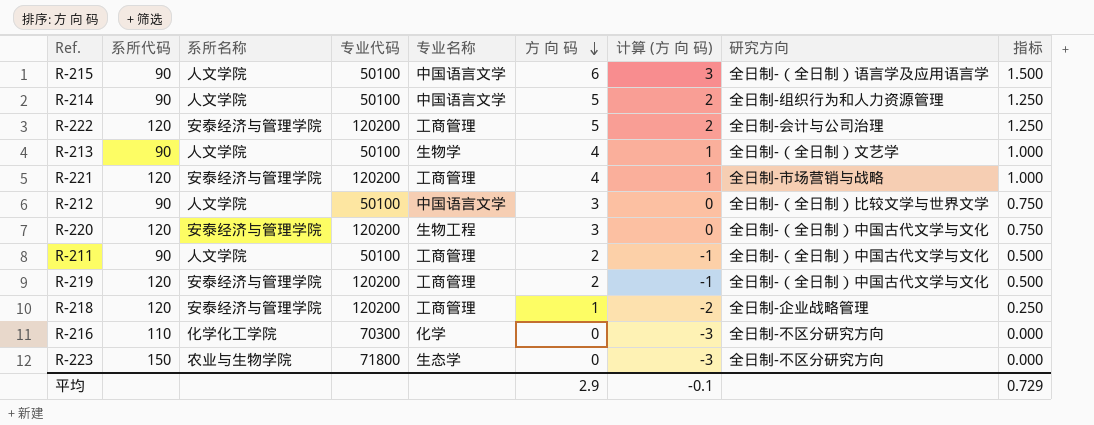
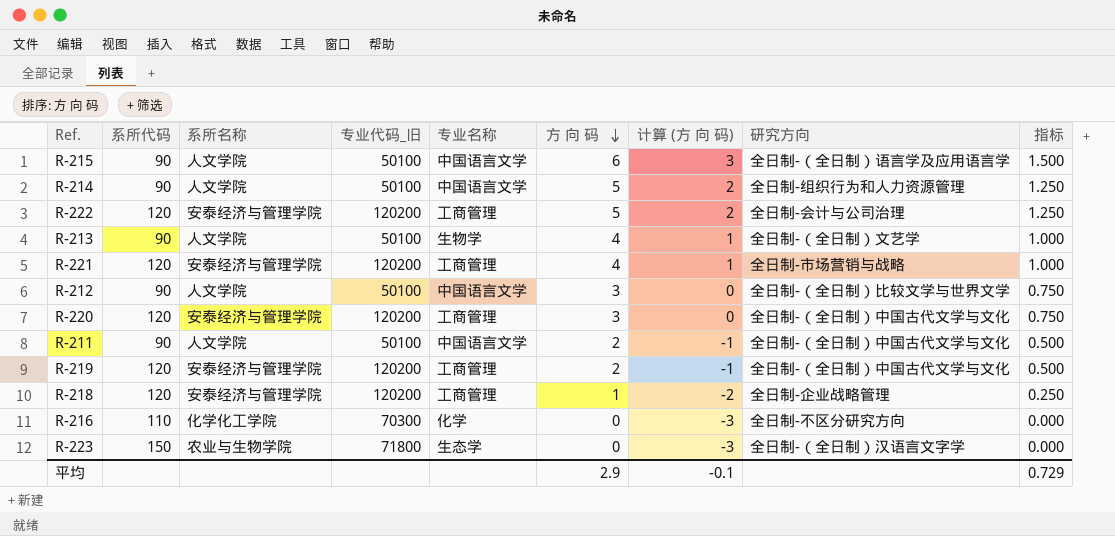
column name: 专业代码 -> 专业代码_旧
R-220 | 专业名称: 生物工程 -> 工商管理
R-211 | 专业名称: 工商管理 -> 中国语言文学
R-223 | 研究方向: 全日制-不区分研究方向 -> 全日制-（全日制）汉语言文字学

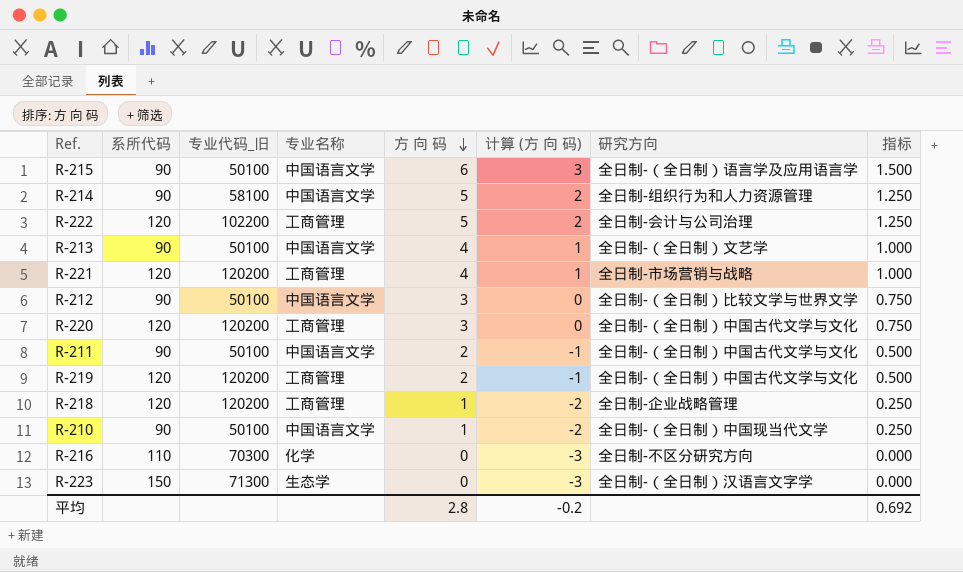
column 系所名称 | position: 3 -> none
R-214 | 专业代码_旧: 50100 -> 58100
R-222 | 专业代码_旧: 120200 -> 102200
R-213 | 专业名称: 生物学 -> 中国语言文学
row R-210: none -> 90 | 50100 | 中国语言文学 | 1 | -2 | 全日制-（全日制）中国现当代文学 | 0.250
R-223 | 专业代码_旧: 71800 -> 71300
平均 | 方 向 码: 2.9 -> 2.8
平均 | 计算 (方 向 码): -0.1 -> -0.2
平均 | 指标: 0.729 -> 0.692

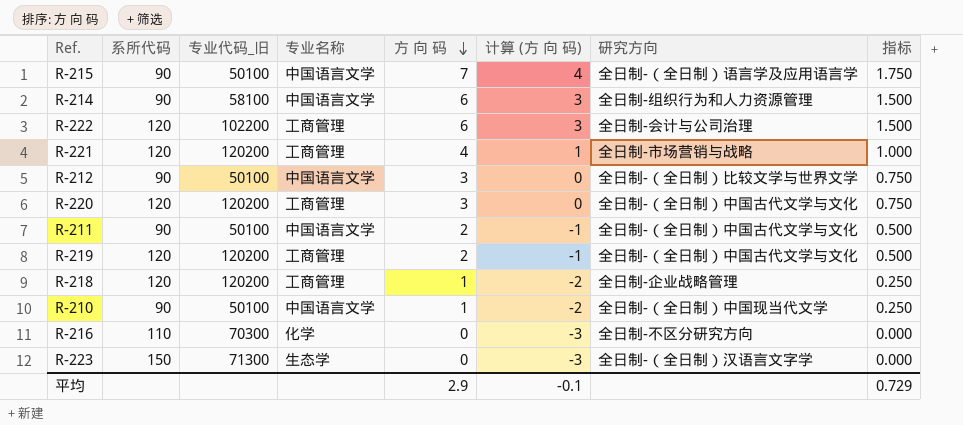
row R-213: 90 | 50100 | 中国语言文学 | 4 | 1 | 全日制-（全日制）文艺学 | 1.000 -> none
R-215 | 方 向 码: 6 -> 7
R-215 | 计算 (方 向 码): 3 -> 4
R-215 | 指标: 1.500 -> 1.750
R-214 | 方 向 码: 5 -> 6
R-214 | 计算 (方 向 码): 2 -> 3
R-214 | 指标: 1.250 -> 1.500
R-222 | 方 向 码: 5 -> 6
R-222 | 计算 (方 向 码): 2 -> 3
R-222 | 指标: 1.250 -> 1.500
平均 | 方 向 码: 2.8 -> 2.9
平均 | 计算 (方 向 码): -0.2 -> -0.1
平均 | 指标: 0.692 -> 0.729

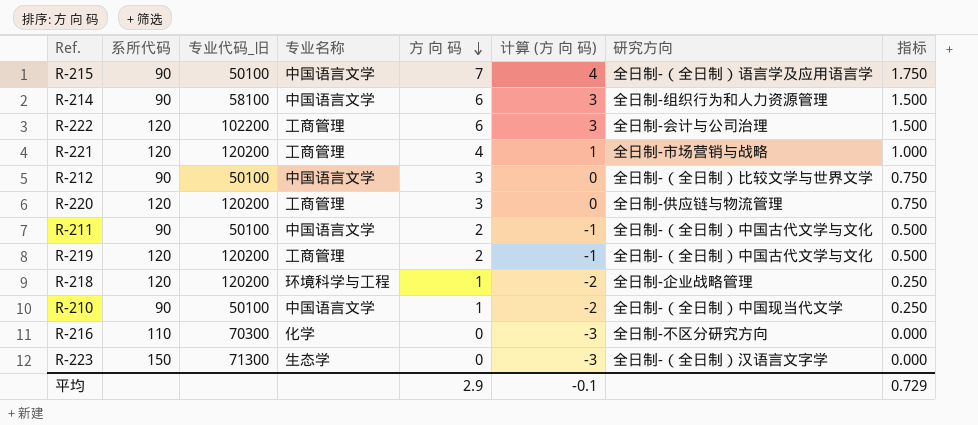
R-220 | 研究方向: 全日制-（全日制）中国古代文学与文化 -> 全日制-供应链与物流管理
R-218 | 专业名称: 工商管理 -> 环境科学与工程

